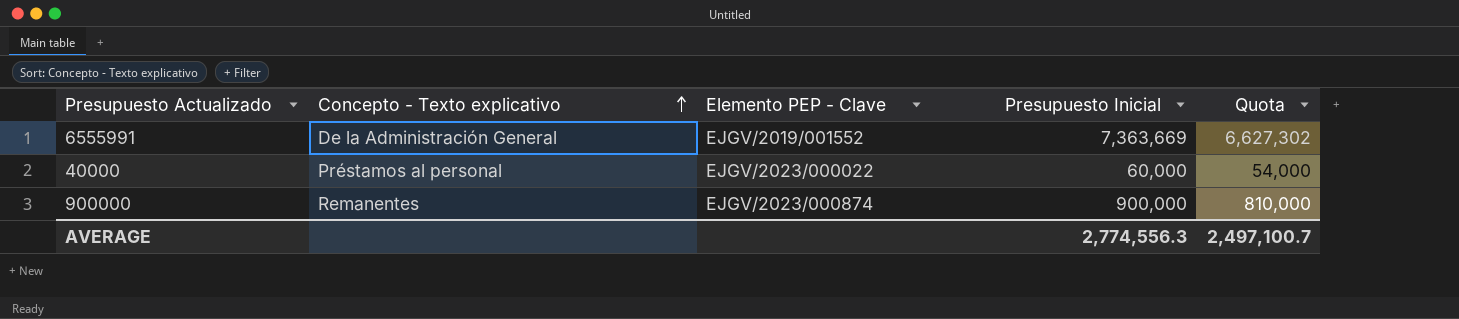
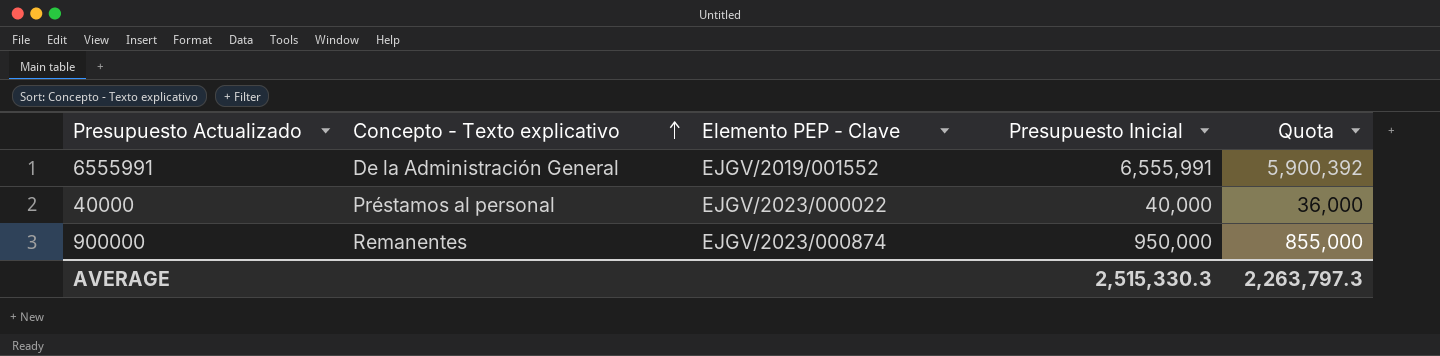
6555991 | Presupuesto Inicial: 7,363,669 -> 6,555,991
6555991 | Quota: 6,627,302 -> 5,900,392
40000 | Presupuesto Inicial: 60,000 -> 40,000
40000 | Quota: 54,000 -> 36,000
900000 | Presupuesto Inicial: 900,000 -> 950,000
900000 | Quota: 810,000 -> 855,000
AVERAGE | Presupuesto Inicial: 2,774,556.3 -> 2,515,330.3
AVERAGE | Quota: 2,497,100.7 -> 2,263,797.3

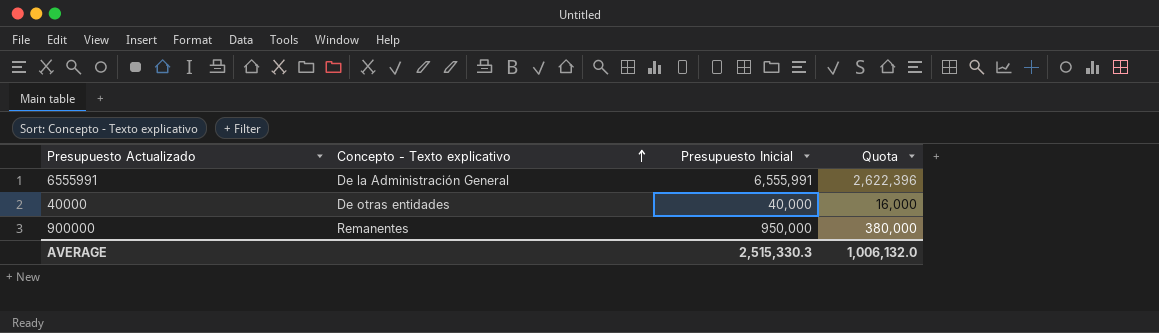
column Elemento PEP - Clave | position: 3 -> none
column Quota | formula: [Presupuesto Inicial] * 0.9 -> [Presupuesto Inicial] * 0.4
40000 | Concepto - Texto explicativo: Préstamos al personal -> De otras entidades
AVERAGE | Quota: 2,263,797.3 -> 1,006,132.0

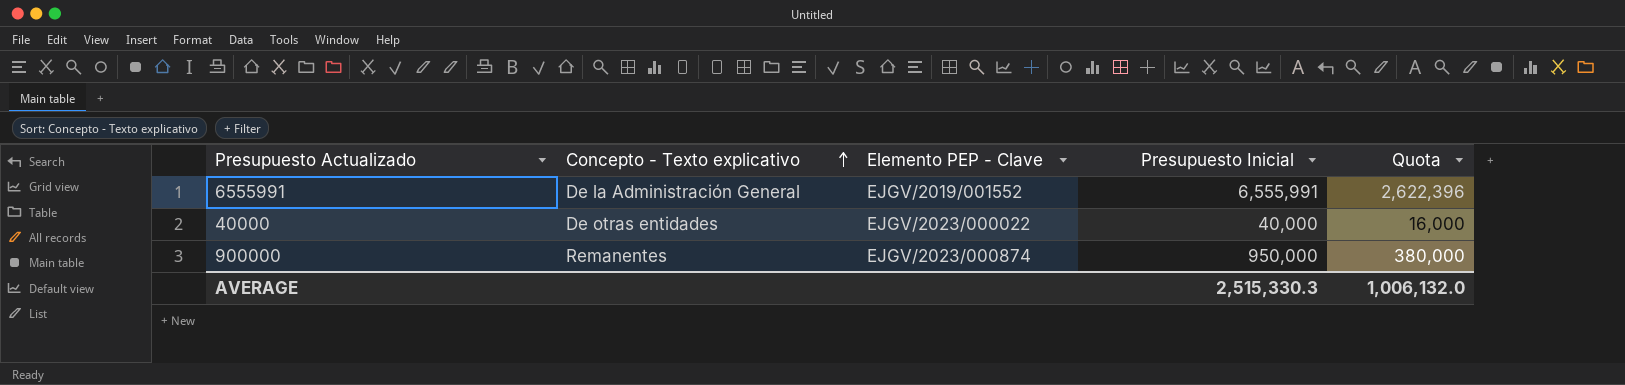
column Elemento PEP - Clave | position: none -> 3

